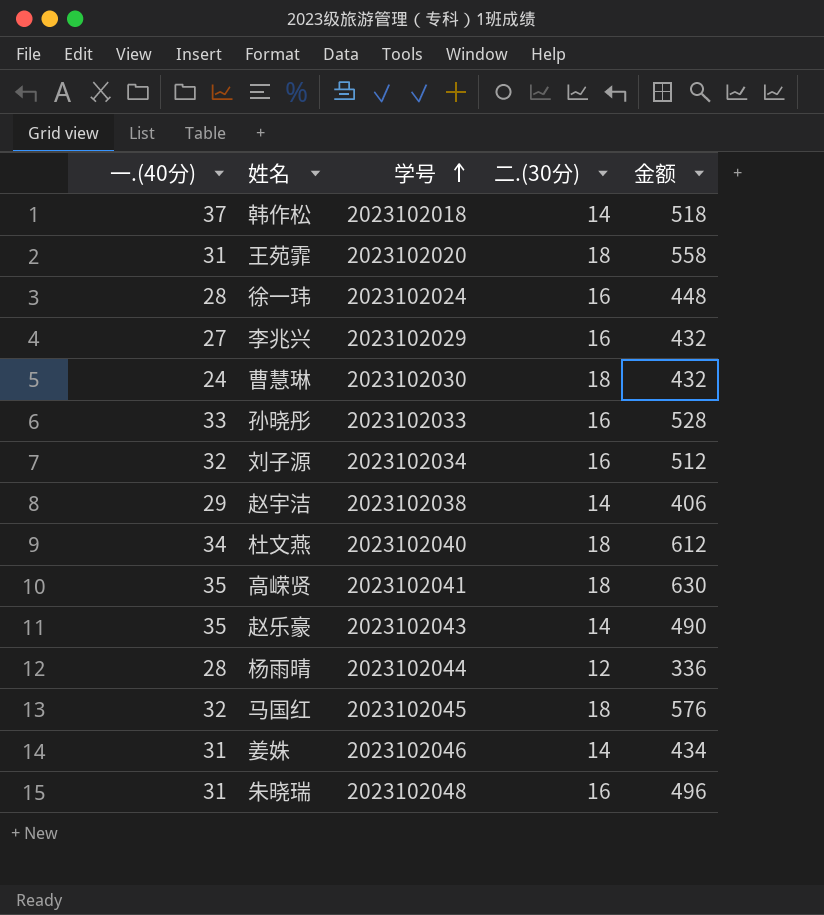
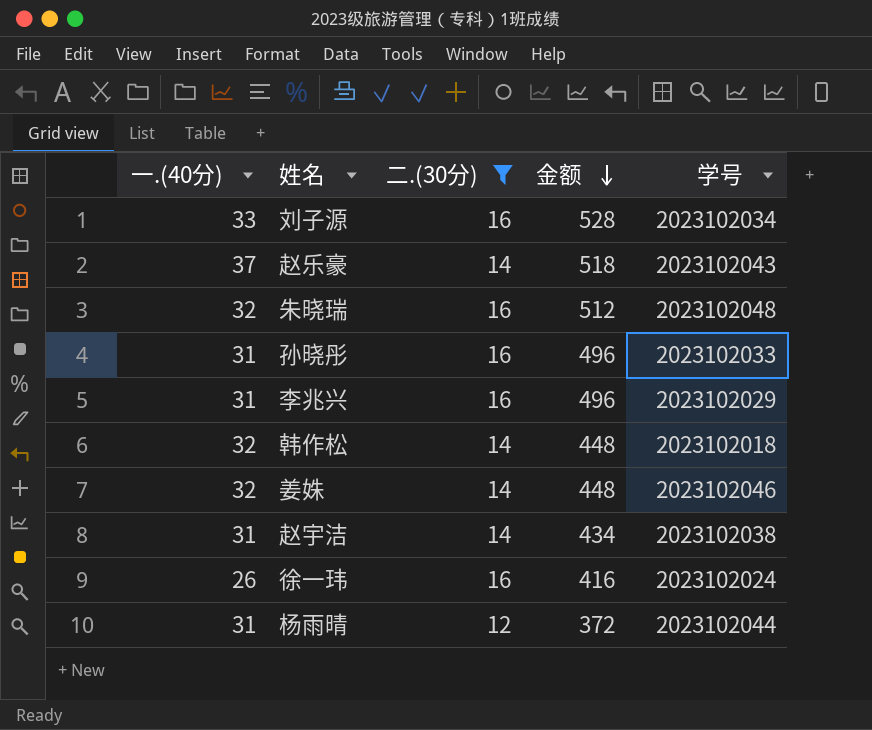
filter: none -> 二.(30分) != 18
row order: 学号 ascending -> 金额 descending
column 学号 | position: 3 -> 5
刘子源 | 一.(40分): 32 -> 33
刘子源 | 金额: 512 -> 528
赵乐豪 | 一.(40分): 35 -> 37
赵乐豪 | 金额: 490 -> 518
朱晓瑞 | 一.(40分): 31 -> 32
朱晓瑞 | 金额: 496 -> 512
孙晓彤 | 一.(40分): 33 -> 31
孙晓彤 | 金额: 528 -> 496
李兆兴 | 一.(40分): 27 -> 31
李兆兴 | 金额: 432 -> 496
韩作松 | 一.(40分): 37 -> 32
韩作松 | 金额: 518 -> 448
姜姝 | 一.(40分): 31 -> 32
姜姝 | 金额: 434 -> 448
赵宇洁 | 一.(40分): 29 -> 31
赵宇洁 | 金额: 406 -> 434
徐一玮 | 一.(40分): 28 -> 26
徐一玮 | 金额: 448 -> 416
杨雨晴 | 一.(40分): 28 -> 31
杨雨晴 | 金额: 336 -> 372

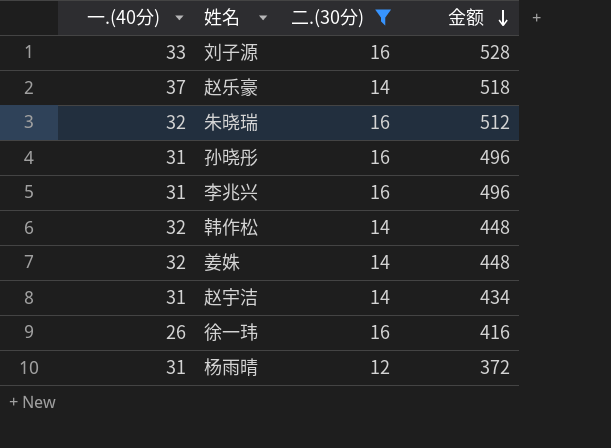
column 学号 | position: 5 -> none

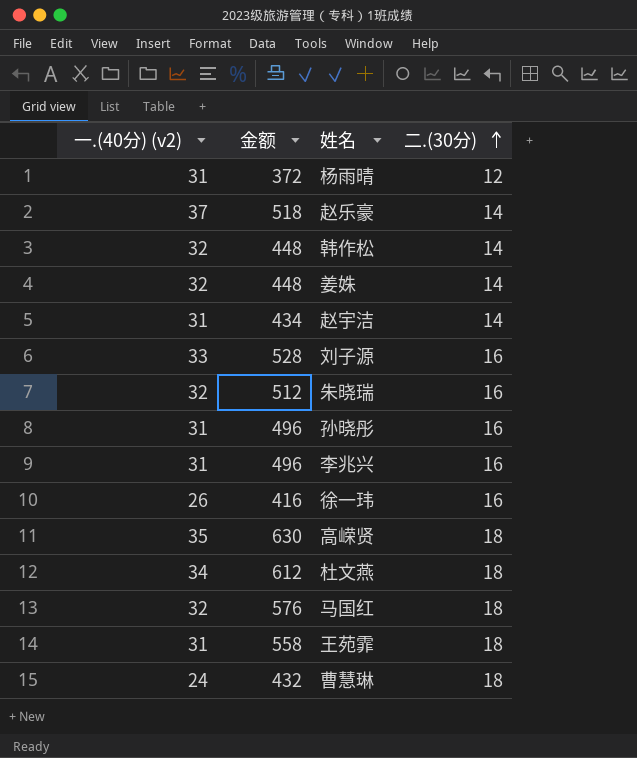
filter: 二.(30分) != 18 -> none
row order: 金额 descending -> 二.(30分) ascending
column name: 一.(40分) -> 一.(40分) (v2)
column 金额 | position: 4 -> 2

